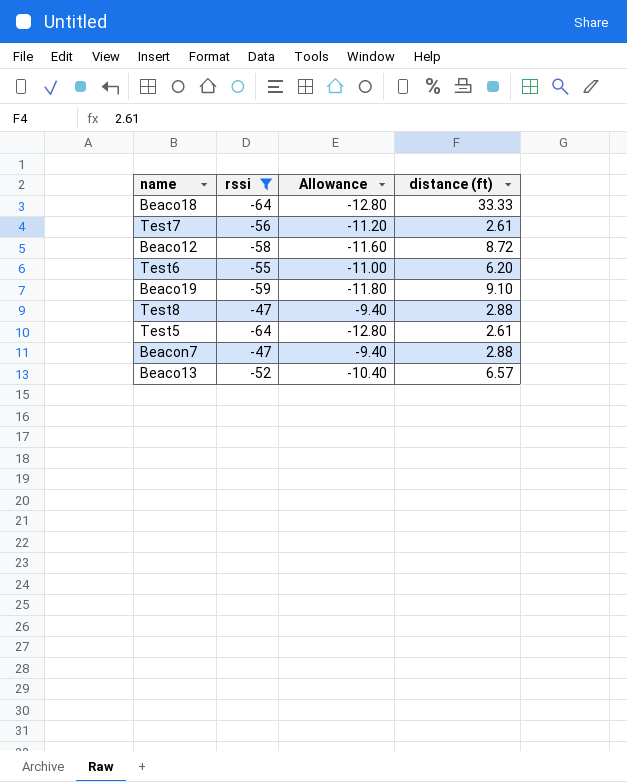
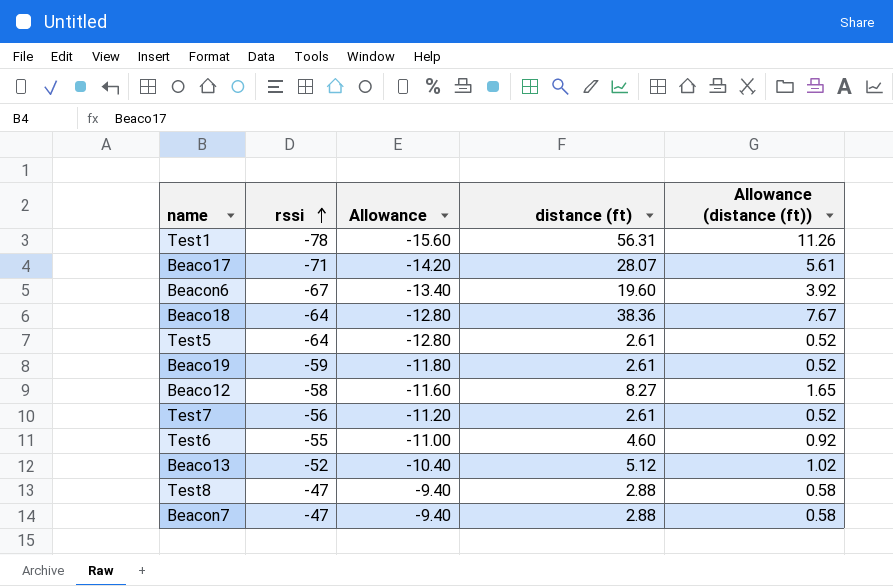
filter: rssi >= -64 -> none
row order: none -> rssi ascending
column Allowance (distance (ft)) | formula: none -> [distance (ft)] * 0.2
Beaco18 | distance (ft): 33.33 -> 38.36
Beaco19 | distance (ft): 9.10 -> 2.61
Beaco12 | distance (ft): 8.72 -> 8.27
Test6 | distance (ft): 6.20 -> 4.60
Beaco13 | distance (ft): 6.57 -> 5.12

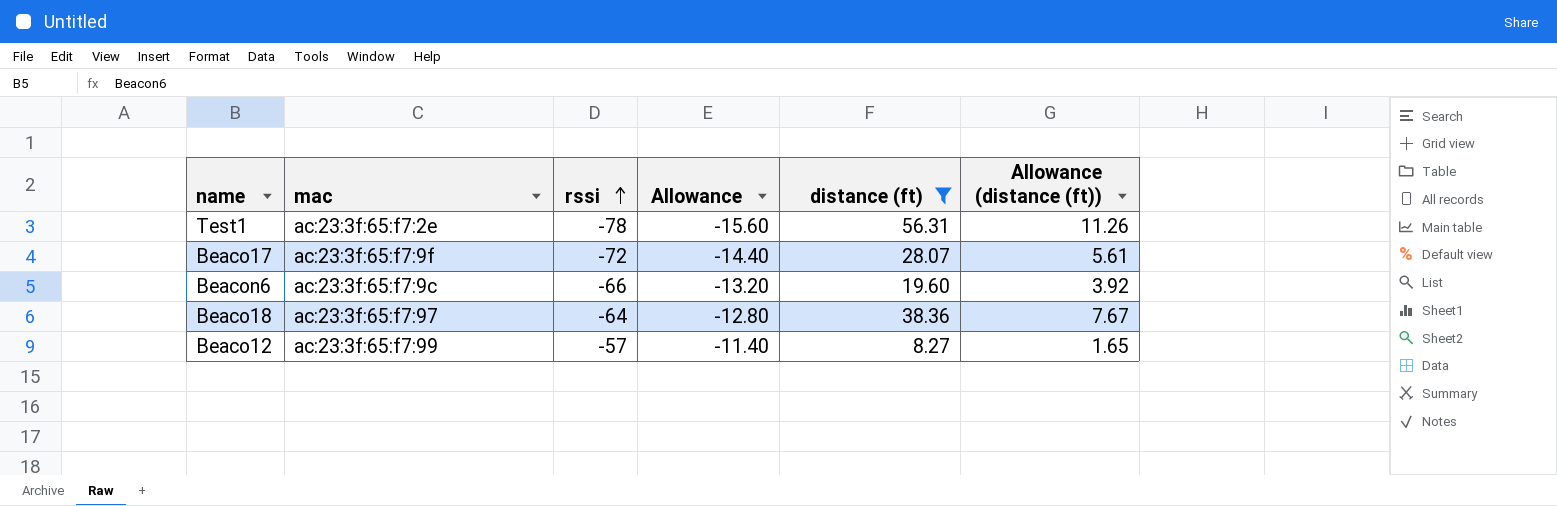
filter: none -> distance (ft) >= 8.27
column mac | position: none -> 2
Beaco17 | rssi: -71 -> -72
Beaco17 | Allowance: -14.20 -> -14.40
Beacon6 | rssi: -67 -> -66
Beacon6 | Allowance: -13.40 -> -13.20
Beaco12 | rssi: -58 -> -57
Beaco12 | Allowance: -11.60 -> -11.40

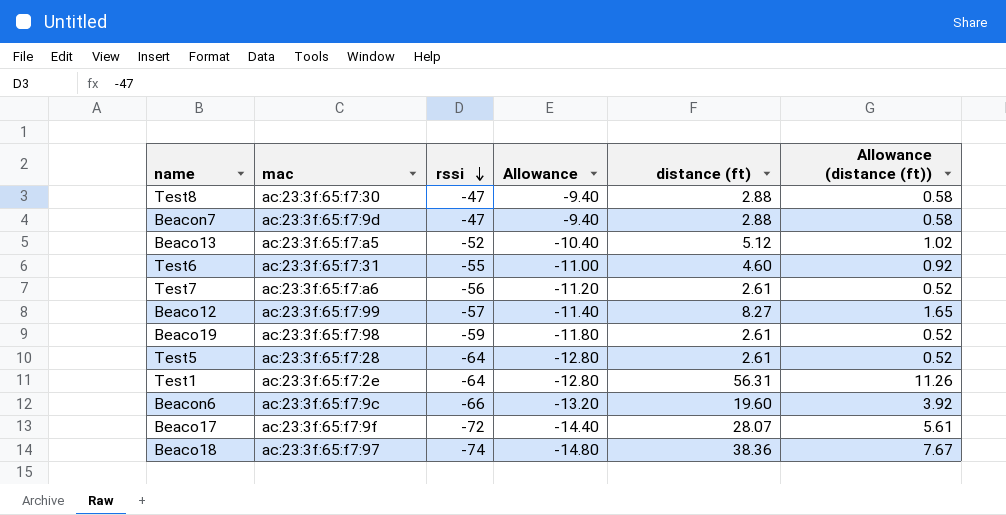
filter: distance (ft) >= 8.27 -> none
row order: rssi ascending -> rssi descending
Test1 | rssi: -78 -> -64
Test1 | Allowance: -15.60 -> -12.80
Beaco18 | rssi: -64 -> -74
Beaco18 | Allowance: -12.80 -> -14.80

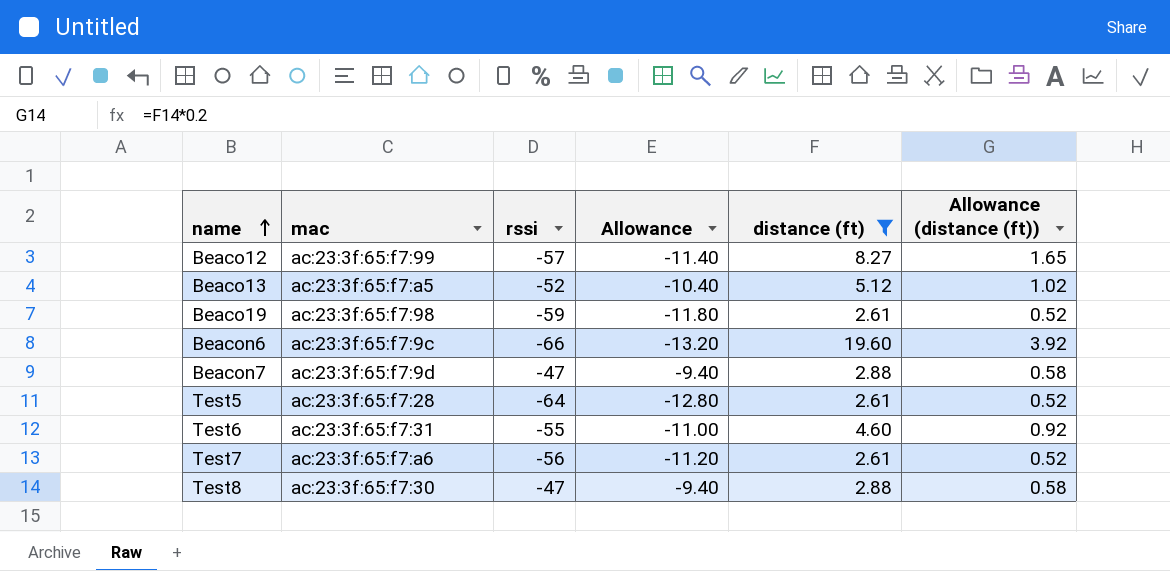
filter: none -> distance (ft) <= 19.60
row order: rssi descending -> name ascending

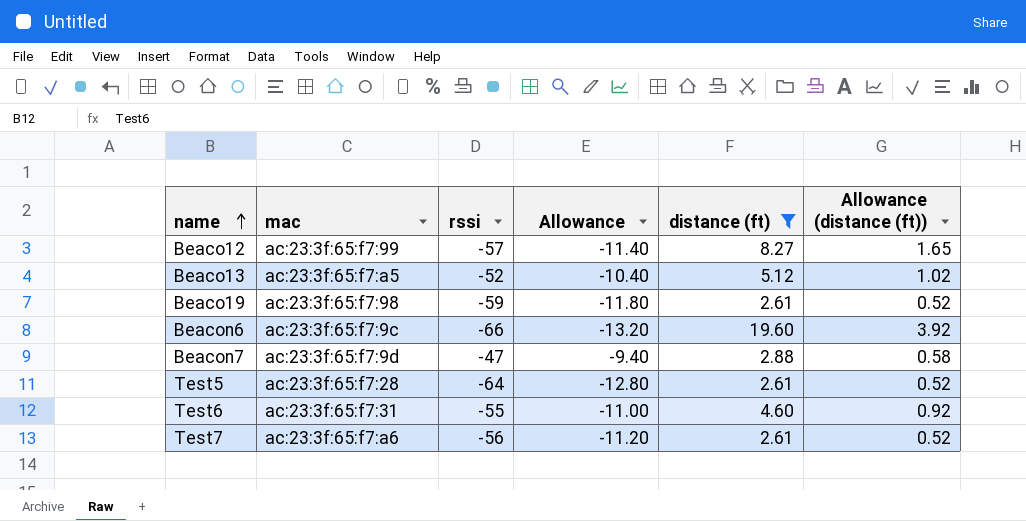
row Test8: ac:23:3f:65:f7:30 | -47 | -9.40 | 2.88 | 0.58 -> none

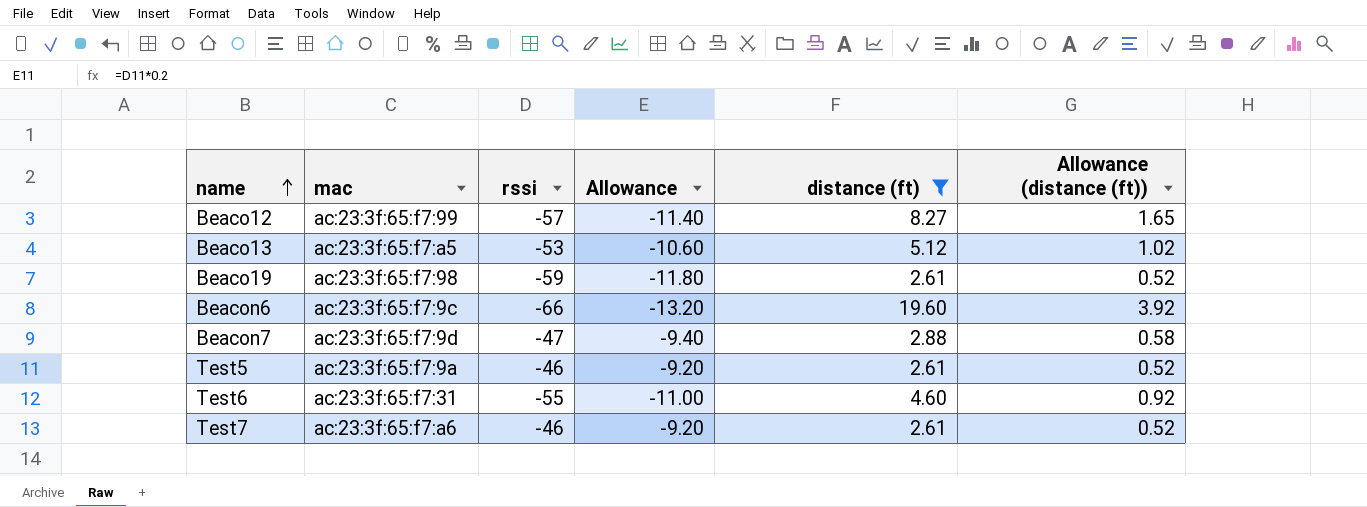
Beaco13 | rssi: -52 -> -53
Beaco13 | Allowance: -10.40 -> -10.60
Test5 | mac: ac:23:3f:65:f7:28 -> ac:23:3f:65:f7:9a
Test5 | rssi: -64 -> -46
Test5 | Allowance: -12.80 -> -9.20
Test7 | rssi: -56 -> -46
Test7 | Allowance: -11.20 -> -9.20

